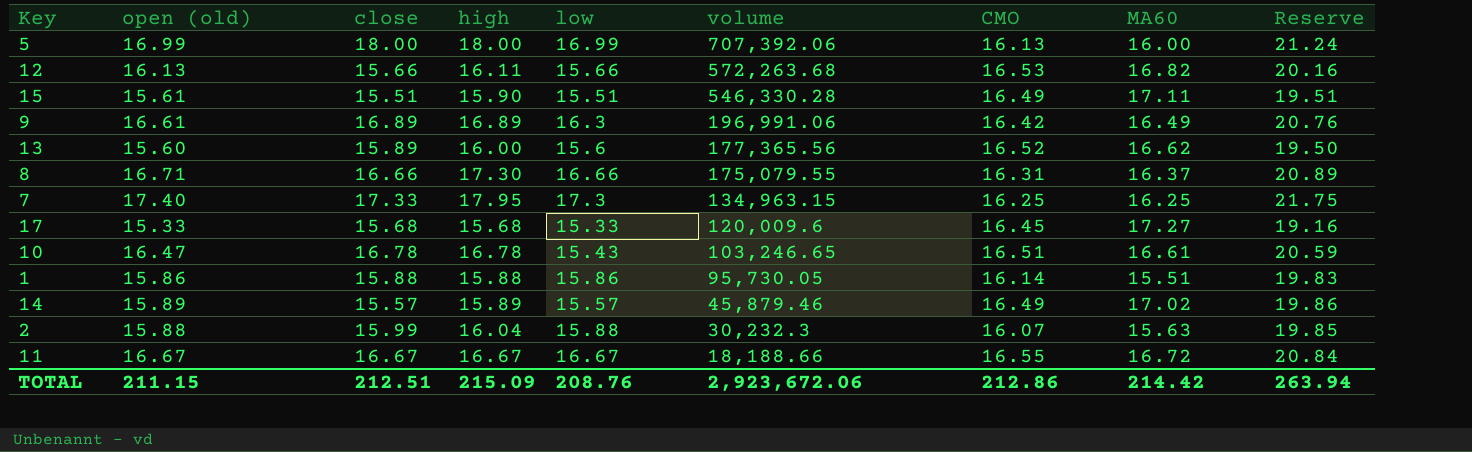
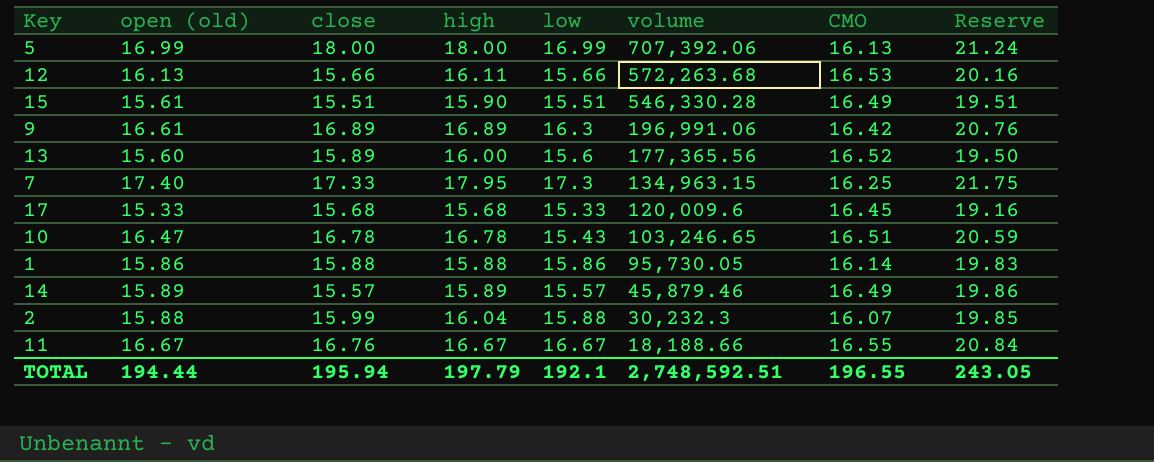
column MA60 | position: 8 -> none
row 8: 16.71 | 16.66 | 17.30 | 16.66 | 175,079.55 | 16.31 | 16.37 | 20.89 -> none
11 | close: 16.67 -> 16.76
TOTAL | open (old): 211.15 -> 194.44
TOTAL | close: 212.51 -> 195.94
TOTAL | high: 215.09 -> 197.79
TOTAL | low: 208.76 -> 192.1
TOTAL | volume: 2,923,672.06 -> 2,748,592.51
TOTAL | CMO: 212.86 -> 196.55
TOTAL | Reserve: 263.94 -> 243.05

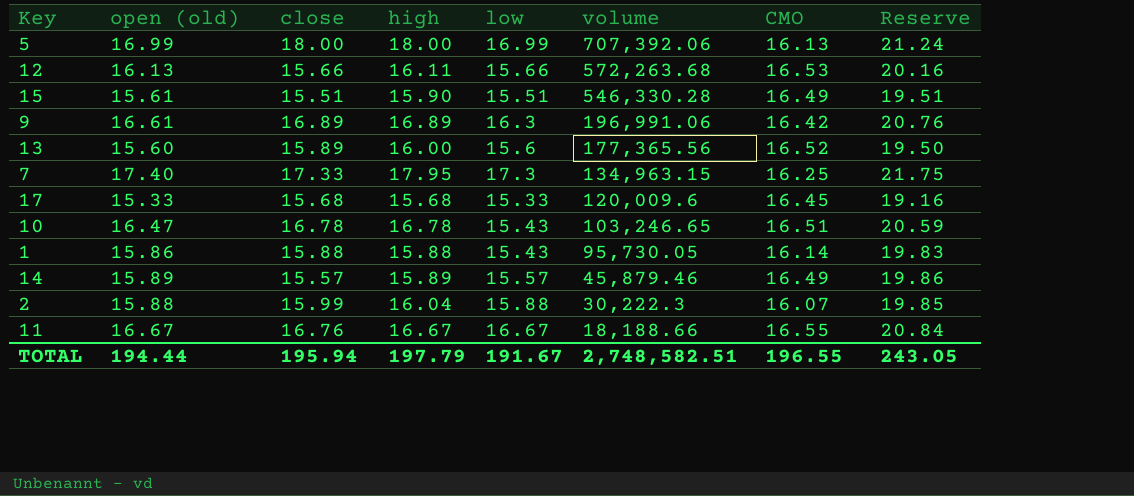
1 | low: 15.86 -> 15.43
2 | volume: 30,232.3 -> 30,222.3
TOTAL | low: 192.1 -> 191.67
TOTAL | volume: 2,748,592.51 -> 2,748,582.51

